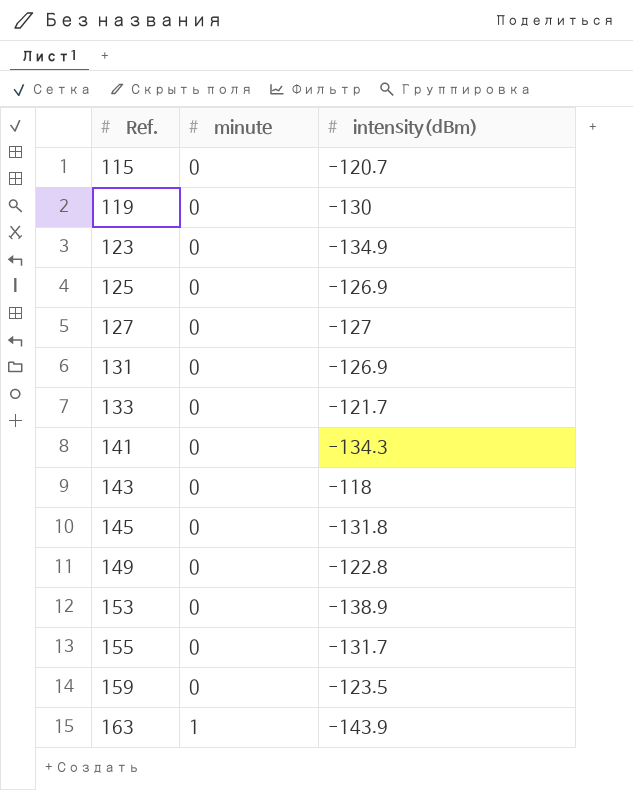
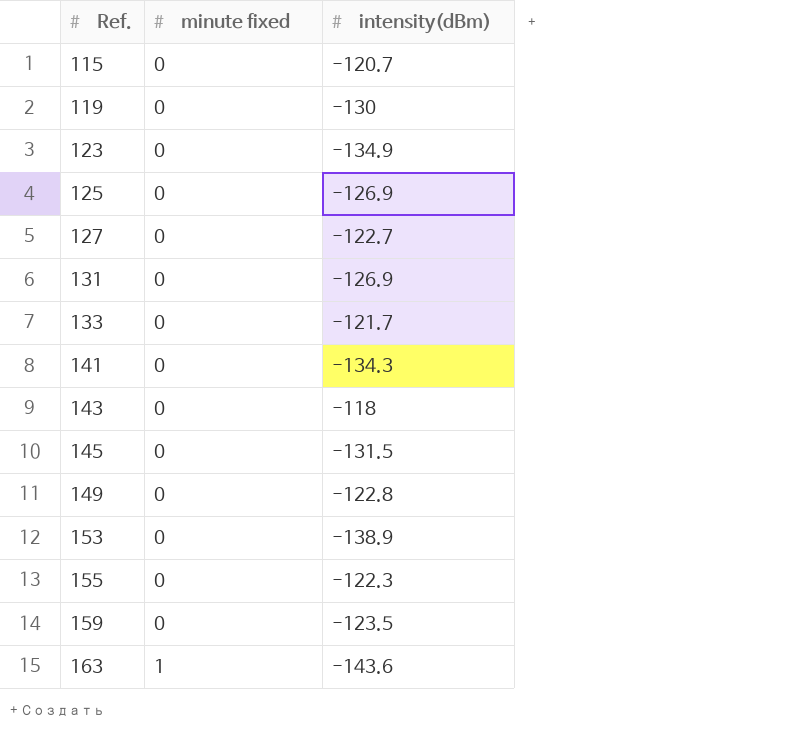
column name: minute -> minute fixed
127 | intensity(dBm): -127 -> -122.7
145 | intensity(dBm): -131.8 -> -131.5
155 | intensity(dBm): -131.7 -> -122.3
163 | intensity(dBm): -143.9 -> -143.6

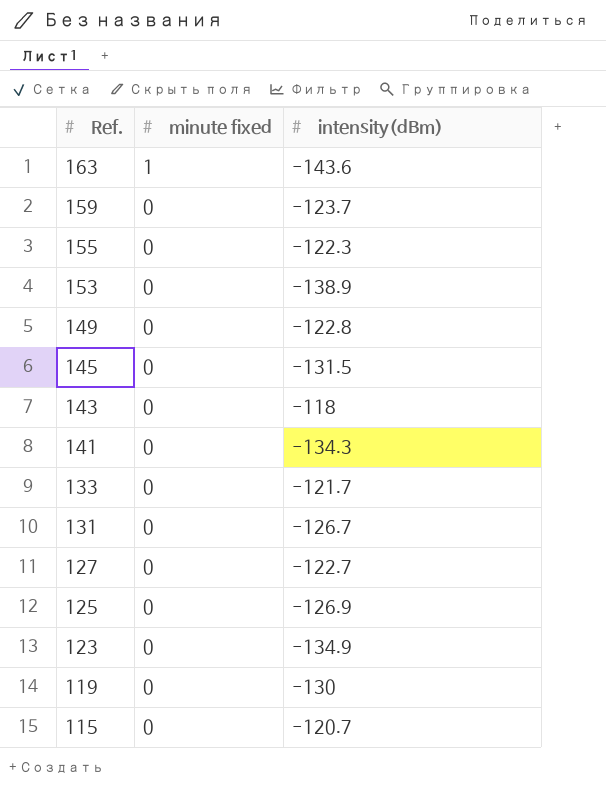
row order: Ref. ascending -> Ref. descending
159 | intensity(dBm): -123.5 -> -123.7
131 | intensity(dBm): -126.9 -> -126.7

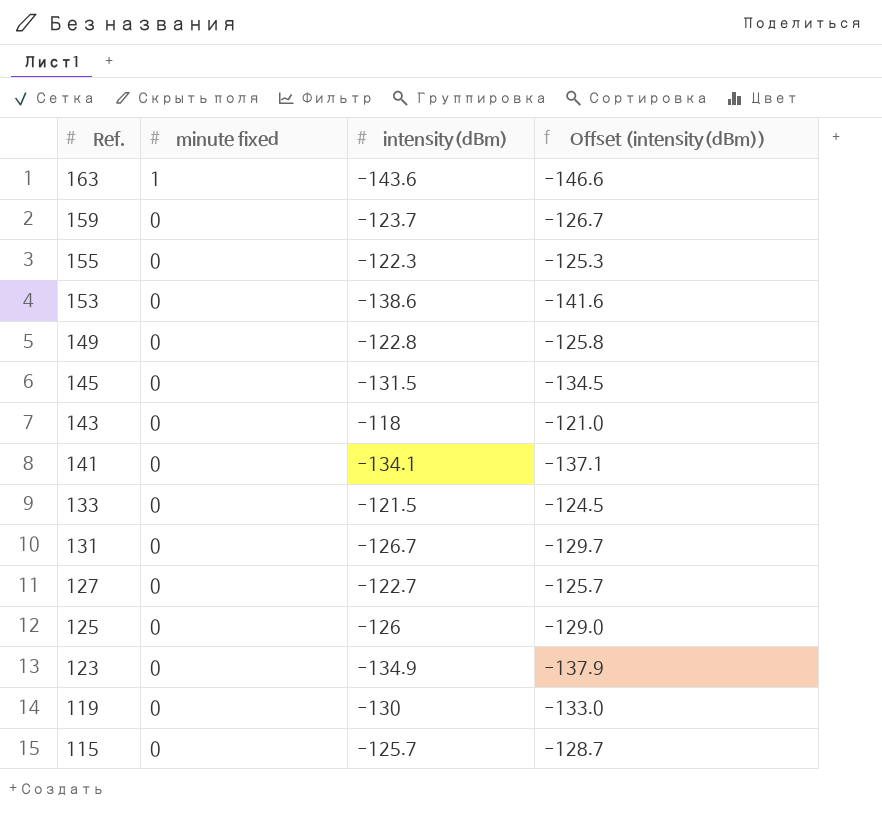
column Offset (intensity(dBm)) | formula: none -> [intensity(dBm)] - 3
153 | intensity(dBm): -138.9 -> -138.6
141 | intensity(dBm): -134.3 -> -134.1
133 | intensity(dBm): -121.7 -> -121.5
125 | intensity(dBm): -126.9 -> -126
115 | intensity(dBm): -120.7 -> -125.7

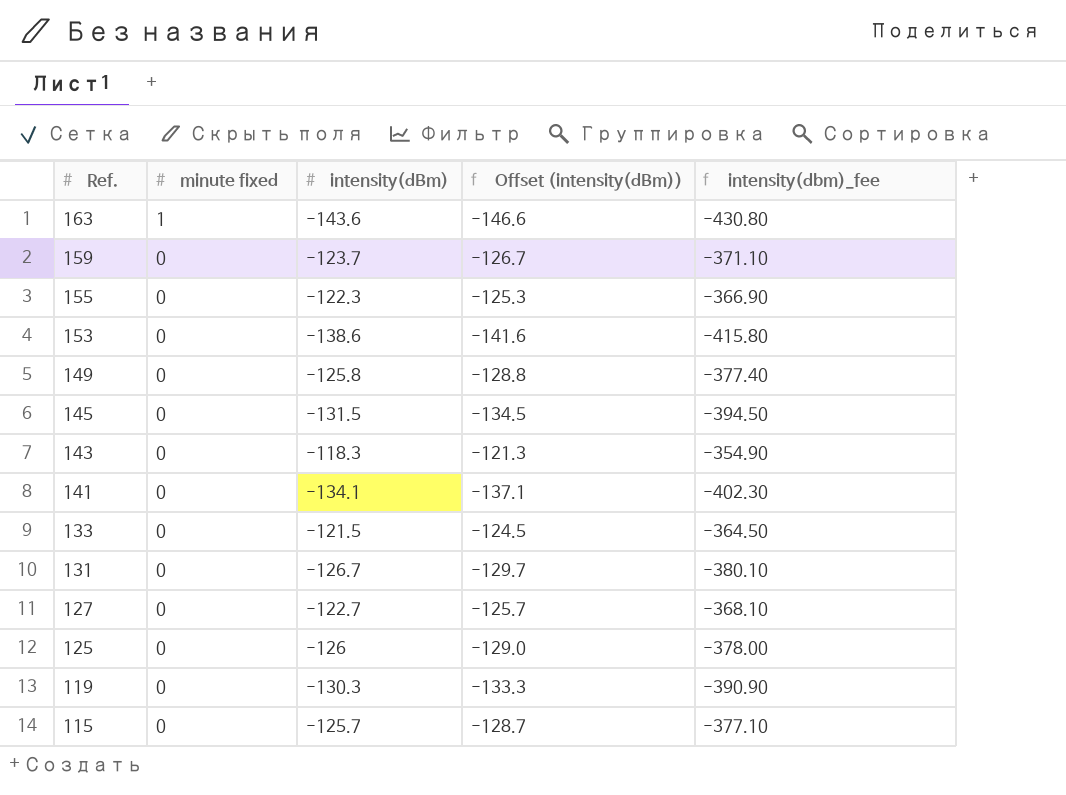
column intensity(dbm)_fee | formula: none -> [intensity(dBm)] * 3
row 123: 0 | -134.9 | -137.9 -> none
149 | intensity(dBm): -122.8 -> -125.8
149 | Offset (intensity(dBm)): -125.8 -> -128.8
143 | intensity(dBm): -118 -> -118.3
143 | Offset (intensity(dBm)): -121.0 -> -121.3
119 | intensity(dBm): -130 -> -130.3
119 | Offset (intensity(dBm)): -133.0 -> -133.3

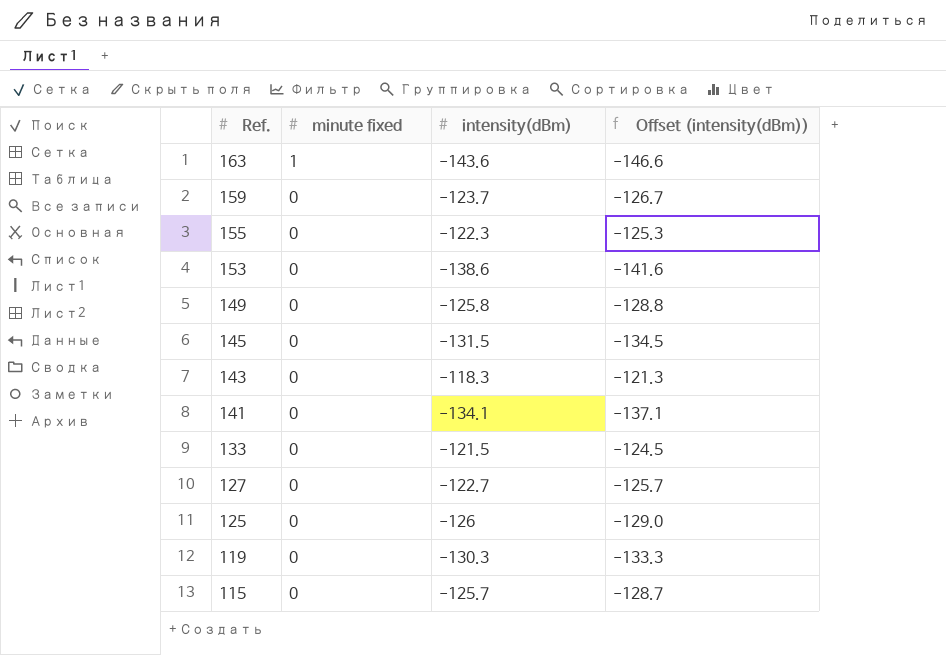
column intensity(dbm)_fee | formula: [intensity(dBm)] * 3 -> none
row 131: 0 | -126.7 | -129.7 | -380.10 -> none

